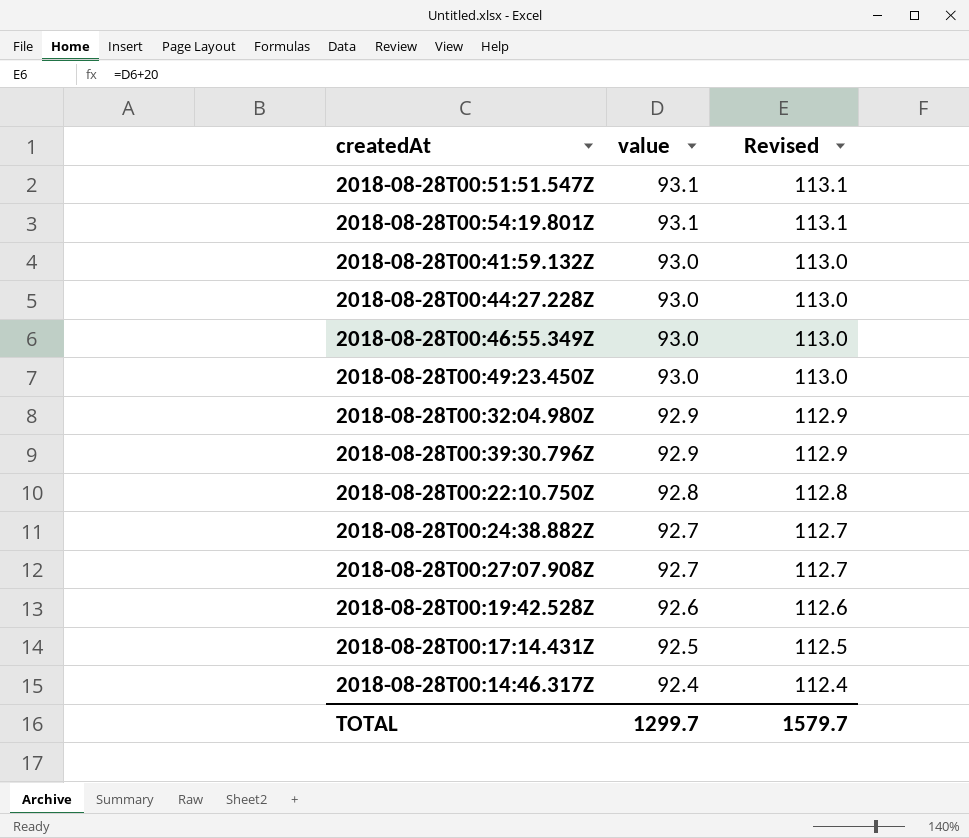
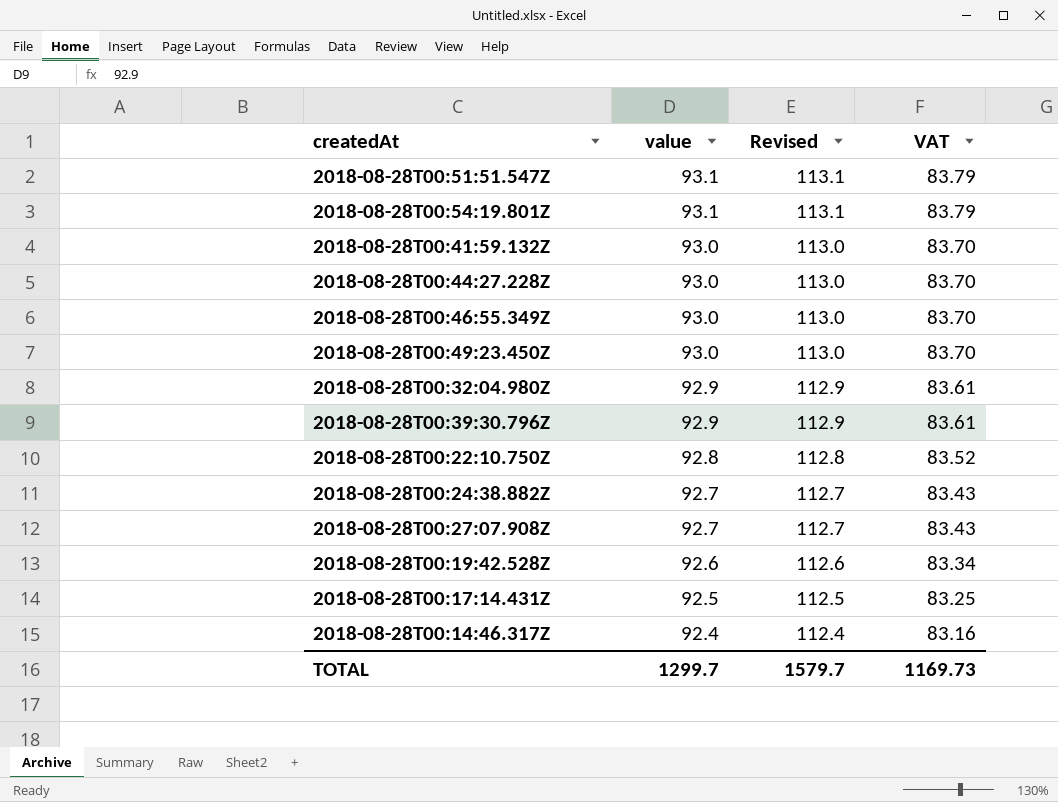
column VAT | formula: none -> [value] * 0.9

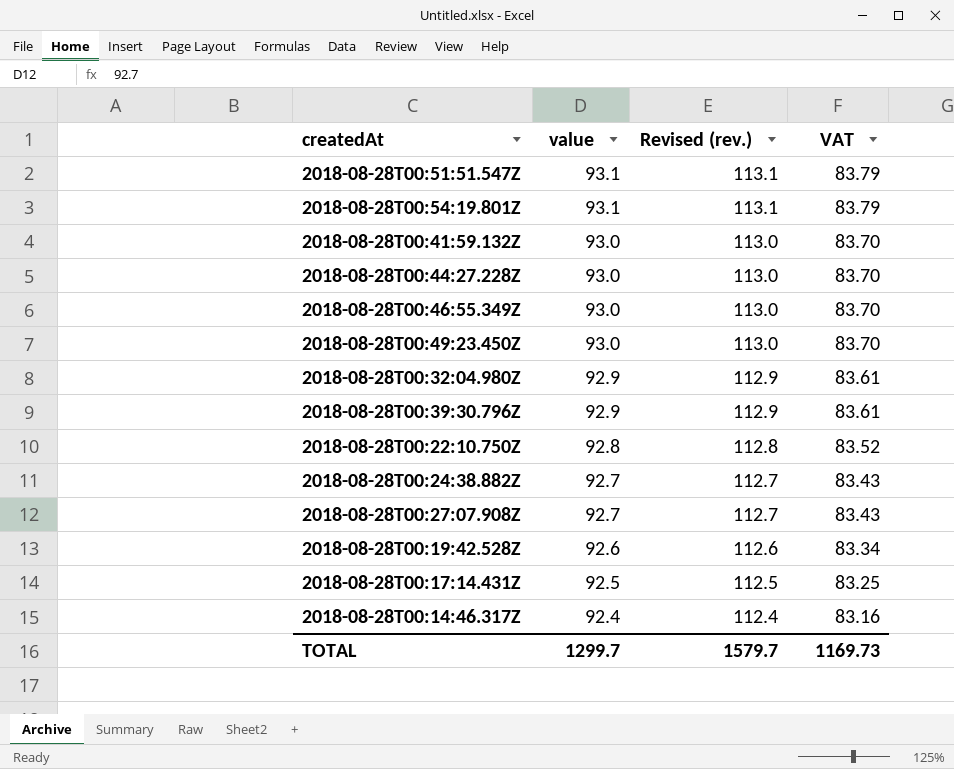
column name: Revised -> Revised (rev.)

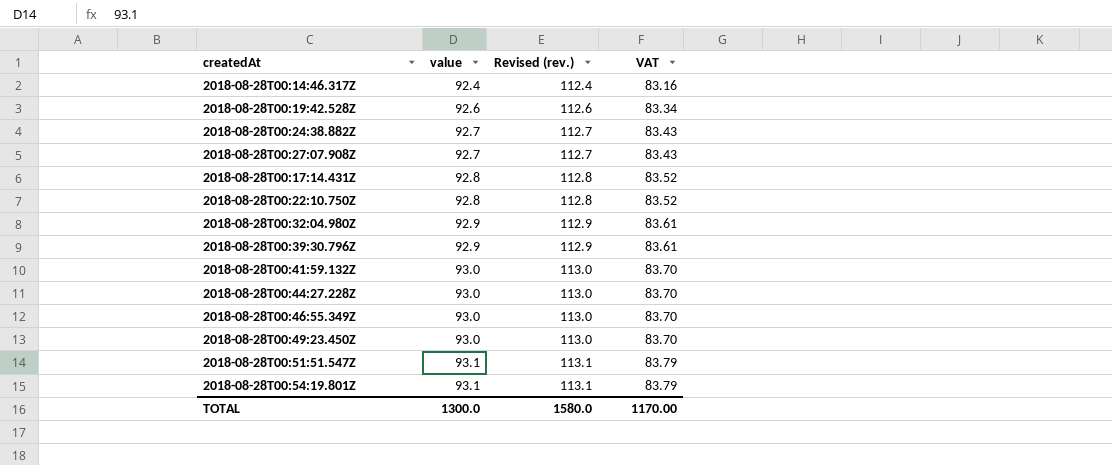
row order: value descending -> value ascending
2018-08-28T00:17:14.431Z | value: 92.5 -> 92.8
2018-08-28T00:17:14.431Z | Revised (rev.): 112.5 -> 112.8
2018-08-28T00:17:14.431Z | VAT: 83.25 -> 83.52
TOTAL | value: 1299.7 -> 1300.0
TOTAL | Revised (rev.): 1579.7 -> 1580.0
TOTAL | VAT: 1169.73 -> 1170.00

